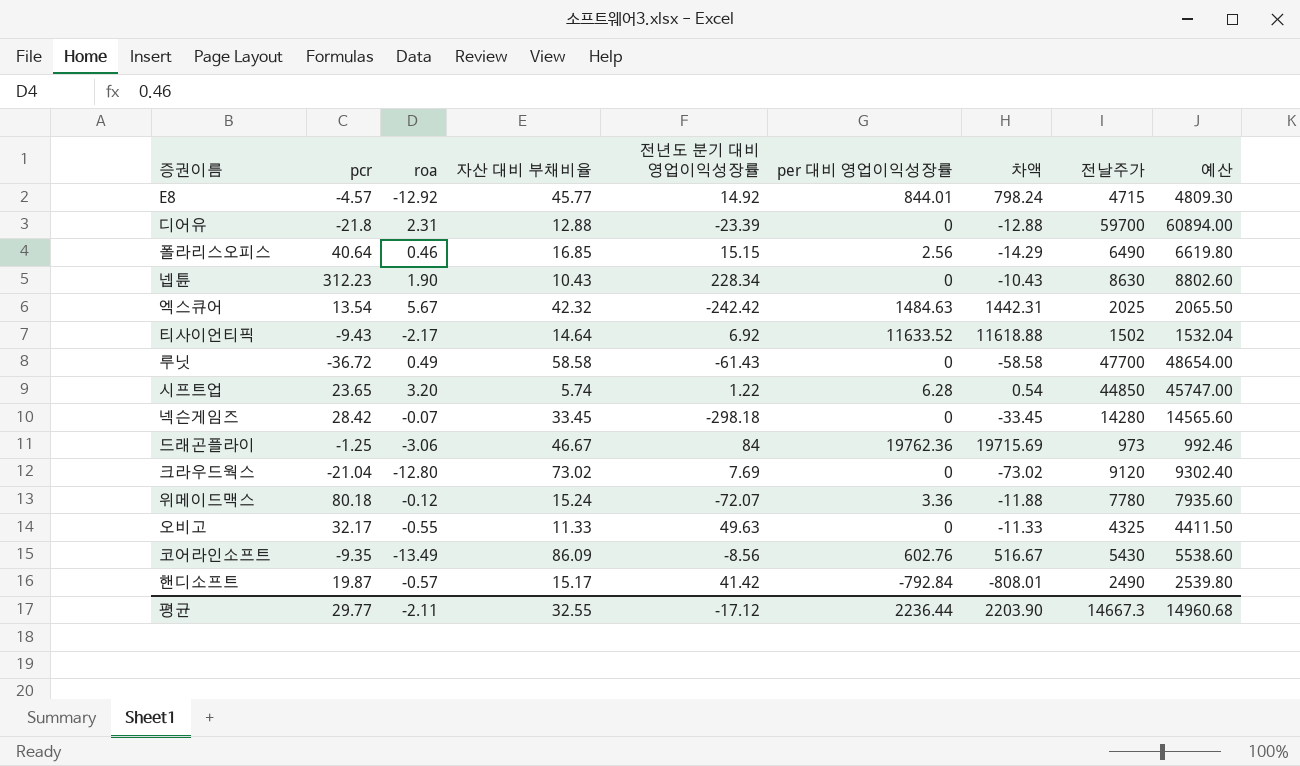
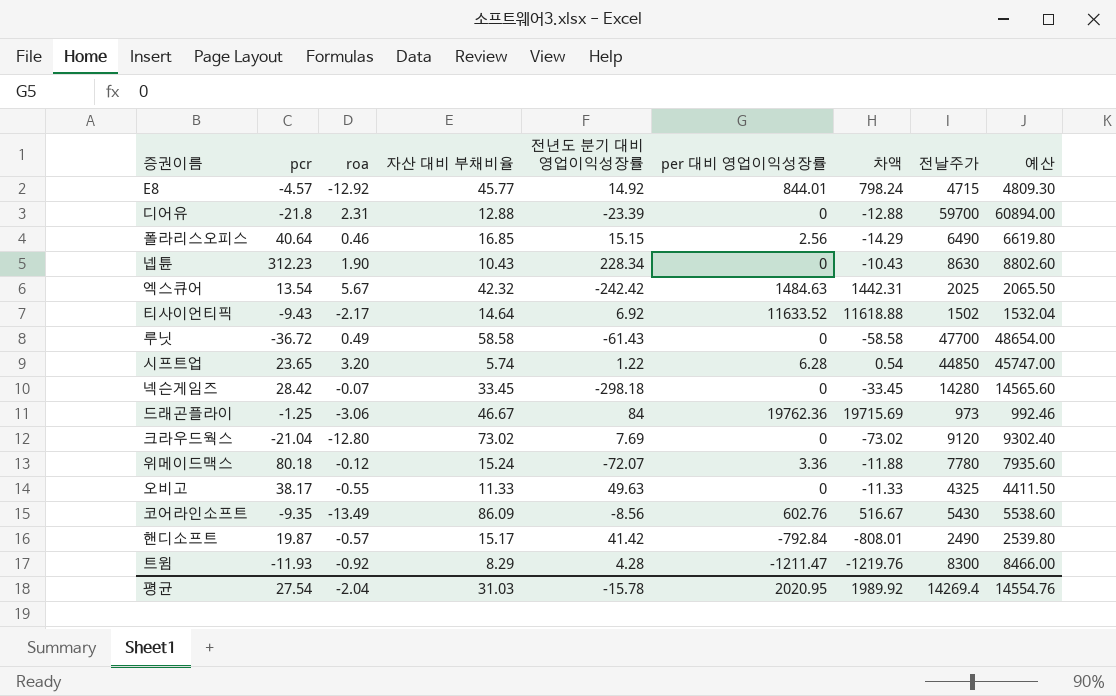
오비고 | pcr: 32.17 -> 38.17
row 트윔: none -> -11.93 | -0.92 | 8.29 | 4.28 | -1211.47 | -1219.76 | 8300 | 8466.00
평균 | pcr: 29.77 -> 27.54
평균 | roa: -2.11 -> -2.04
평균 | 자산 대비 부채비율: 32.55 -> 31.03
평균 | 전년도 분기 대비 영업이익성장률: -17.12 -> -15.78
평균 | per 대비 영업이익성장률: 2236.44 -> 2020.95
평균 | 차액: 2203.90 -> 1989.92
평균 | 전날주가: 14667.3 -> 14269.4
평균 | 예산: 14960.68 -> 14554.76

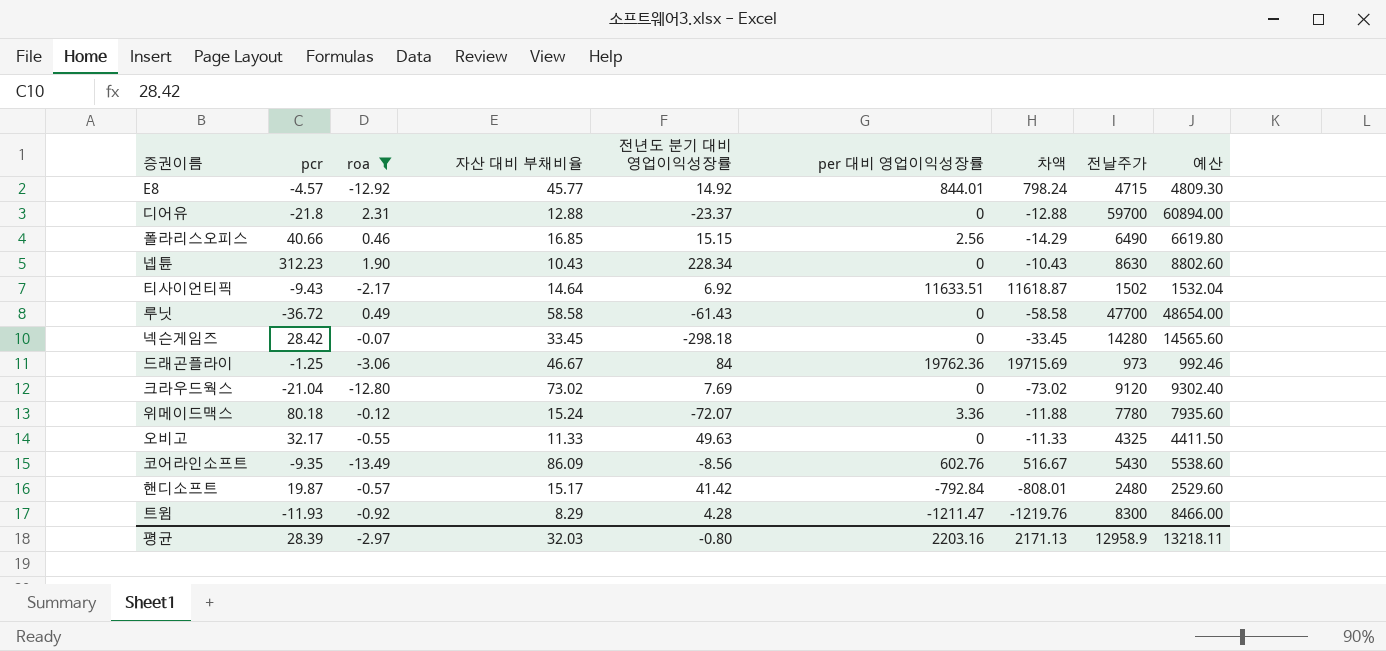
filter: none -> roa <= 2.31
디어유 | 전년도 분기 대비 영업이익성장률: -23.39 -> -23.37
폴라리스오피스 | pcr: 40.64 -> 40.66
티사이언티픽 | per 대비 영업이익성장률: 11633.52 -> 11633.51
티사이언티픽 | 차액: 11618.88 -> 11618.87
오비고 | pcr: 38.17 -> 32.17
핸디소프트 | 전날주가: 2490 -> 2480
핸디소프트 | 예산: 2539.80 -> 2529.60
평균 | pcr: 27.54 -> 28.39
평균 | roa: -2.04 -> -2.97
평균 | 자산 대비 부채비율: 31.03 -> 32.03
평균 | 전년도 분기 대비 영업이익성장률: -15.78 -> -0.80
평균 | per 대비 영업이익성장률: 2020.95 -> 2203.16
평균 | 차액: 1989.92 -> 2171.13
평균 | 전날주가: 14269.4 -> 12958.9
평균 | 예산: 14554.76 -> 13218.11

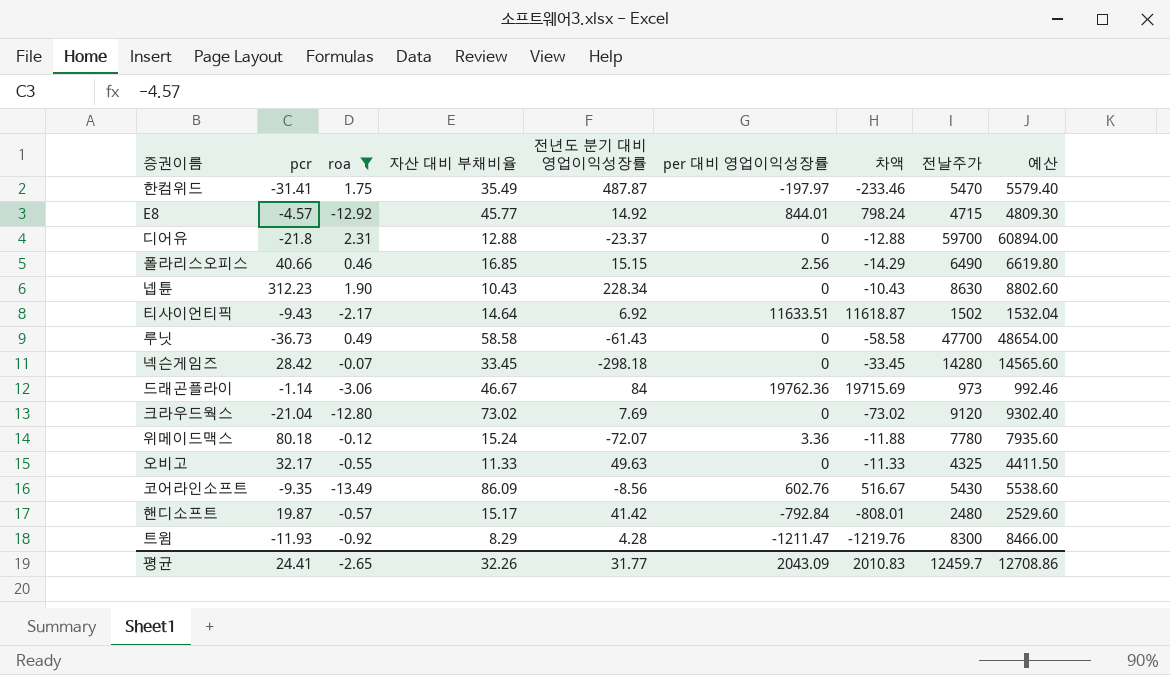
row 한컴위드: none -> -31.41 | 1.75 | 35.49 | 487.87 | -197.97 | -233.46 | 5470 | 5579.40
루닛 | pcr: -36.72 -> -36.73
드래곤플라이 | pcr: -1.25 -> -1.14
평균 | pcr: 28.39 -> 24.41
평균 | roa: -2.97 -> -2.65
평균 | 자산 대비 부채비율: 32.03 -> 32.26
평균 | 전년도 분기 대비 영업이익성장률: -0.80 -> 31.77
평균 | per 대비 영업이익성장률: 2203.16 -> 2043.09
평균 | 차액: 2171.13 -> 2010.83
평균 | 전날주가: 12958.9 -> 12459.7
평균 | 예산: 13218.11 -> 12708.86

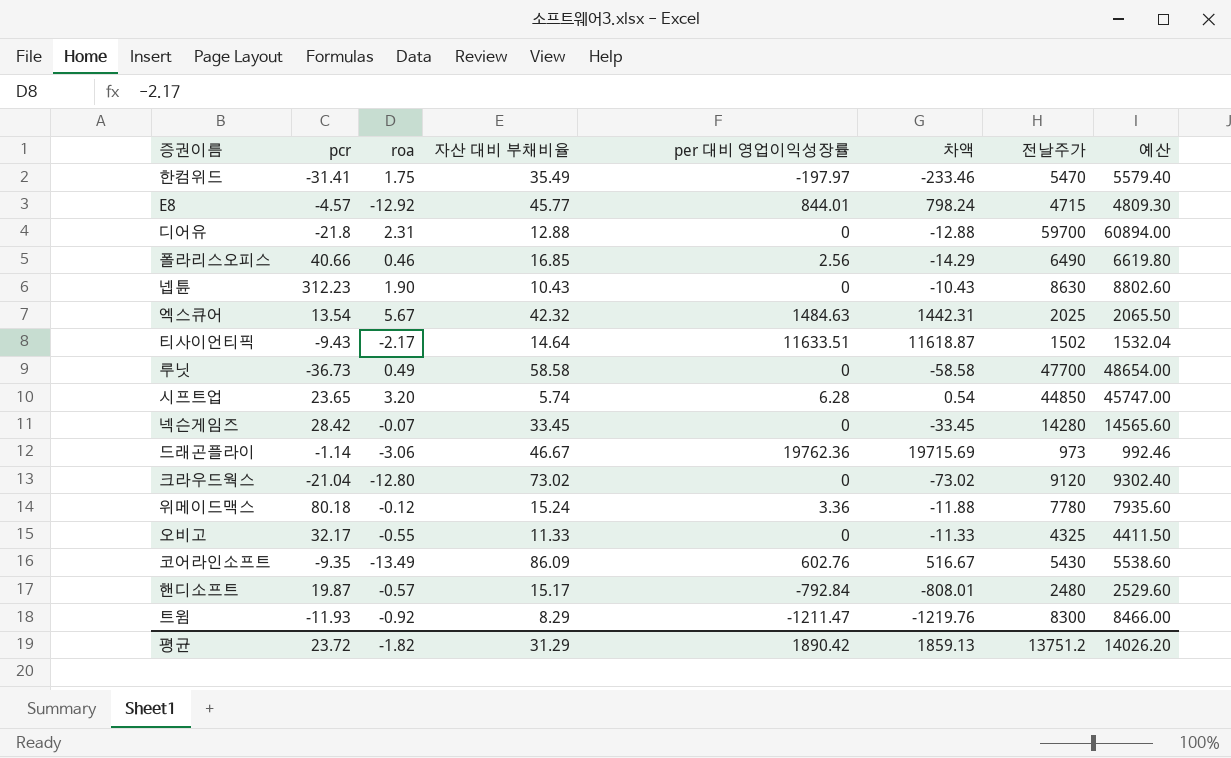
filter: roa <= 2.31 -> none
column 전년도 분기 대비 영업이익성장률 | position: 5 -> none
평균 | pcr: 24.41 -> 23.72
평균 | roa: -2.65 -> -1.82
평균 | 자산 대비 부채비율: 32.26 -> 31.29
평균 | per 대비 영업이익성장률: 2043.09 -> 1890.42
평균 | 차액: 2010.83 -> 1859.13
평균 | 전날주가: 12459.7 -> 13751.2
평균 | 예산: 12708.86 -> 14026.20

